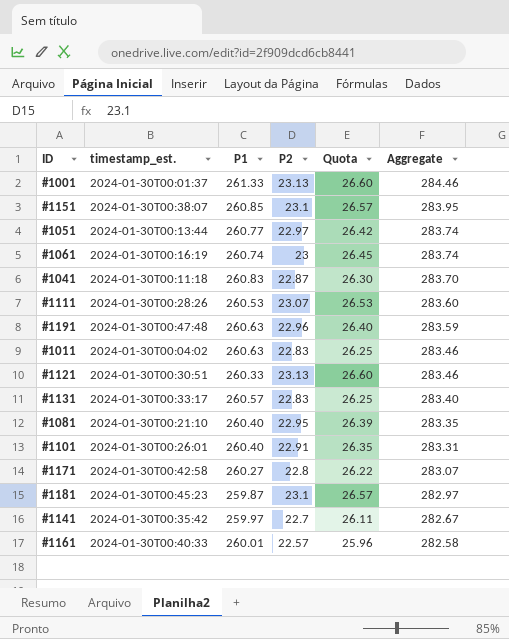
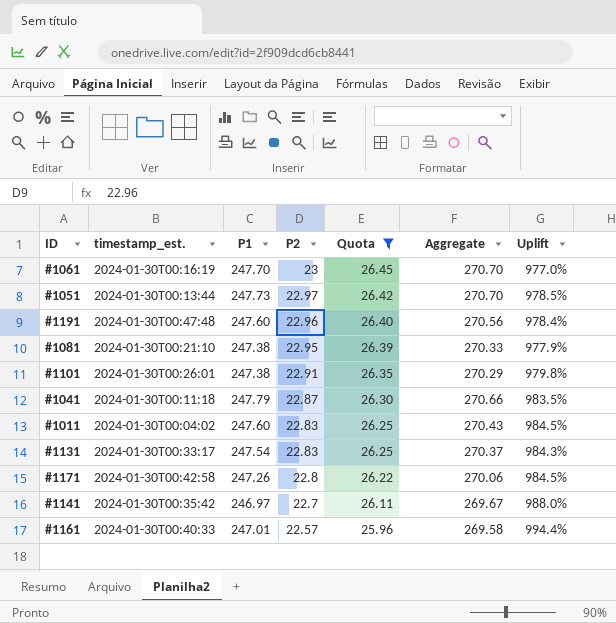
filter: none -> Quota <= 26.45
row order: Aggregate descending -> P2 descending
column Uplift | formula: none -> ([P1] - [P2]) / [P2]
#1061 | P1: 260.74 -> 247.70
#1061 | Aggregate: 283.74 -> 270.70
#1051 | P1: 260.77 -> 247.73
#1051 | Aggregate: 283.74 -> 270.70
#1191 | P1: 260.63 -> 247.60
#1191 | Aggregate: 283.59 -> 270.56
#1081 | P1: 260.40 -> 247.38
#1081 | Aggregate: 283.35 -> 270.33
#1101 | P1: 260.40 -> 247.38
#1101 | Aggregate: 283.31 -> 270.29
#1041 | P1: 260.83 -> 247.79
#1041 | Aggregate: 283.70 -> 270.66
#1011 | P1: 260.63 -> 247.60
#1011 | Aggregate: 283.46 -> 270.43
#1131 | P1: 260.57 -> 247.54
#1131 | Aggregate: 283.40 -> 270.37
#1171 | P1: 260.27 -> 247.26
#1171 | Aggregate: 283.07 -> 270.06
#1141 | P1: 259.97 -> 246.97
#1141 | Aggregate: 282.67 -> 269.67
#1161 | P1: 260.01 -> 247.01
#1161 | Aggregate: 282.58 -> 269.58

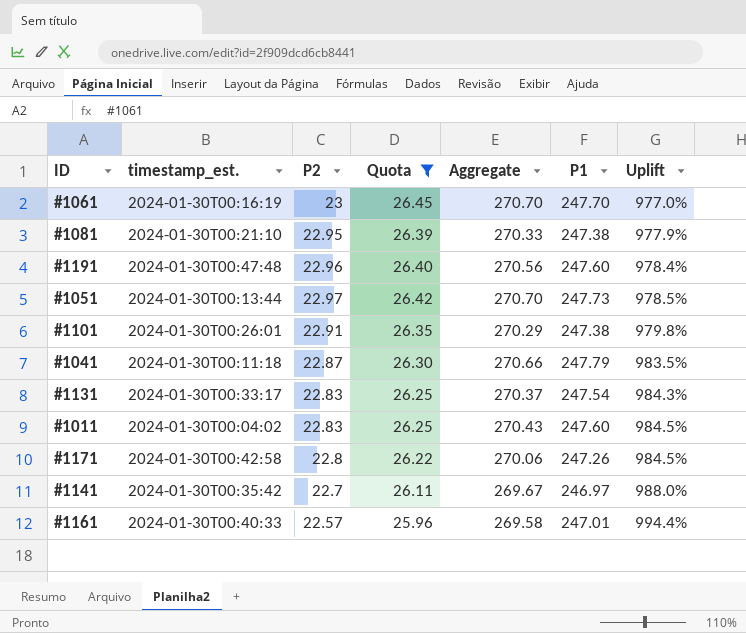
row order: P2 descending -> Uplift ascending
column P1 | position: 3 -> 6

